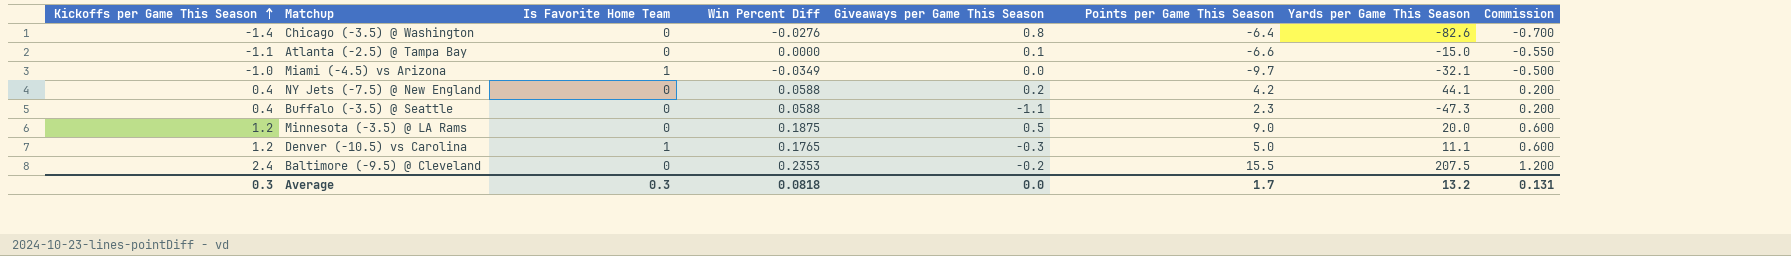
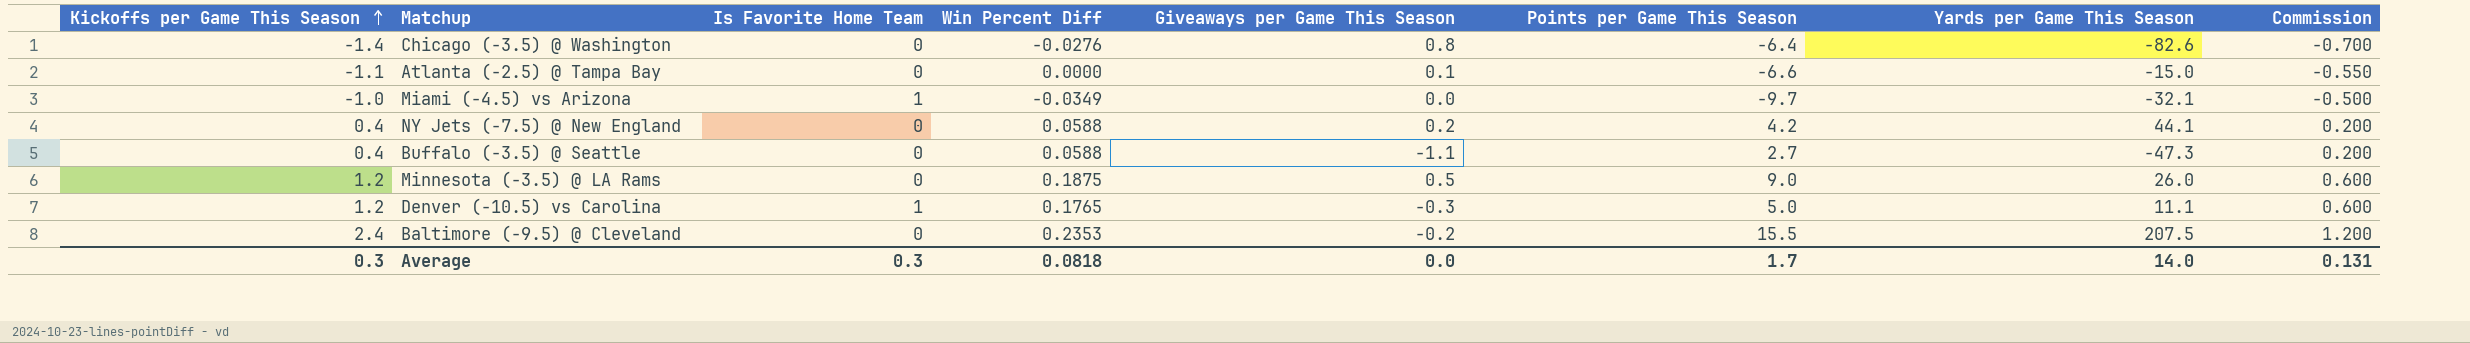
Buffalo (-3.5) @ Seattle | Points per Game This Season: 2.3 -> 2.7
Minnesota (-3.5) @ LA Rams | Yards per Game This Season: 20.0 -> 26.0
Average | Yards per Game This Season: 13.2 -> 14.0

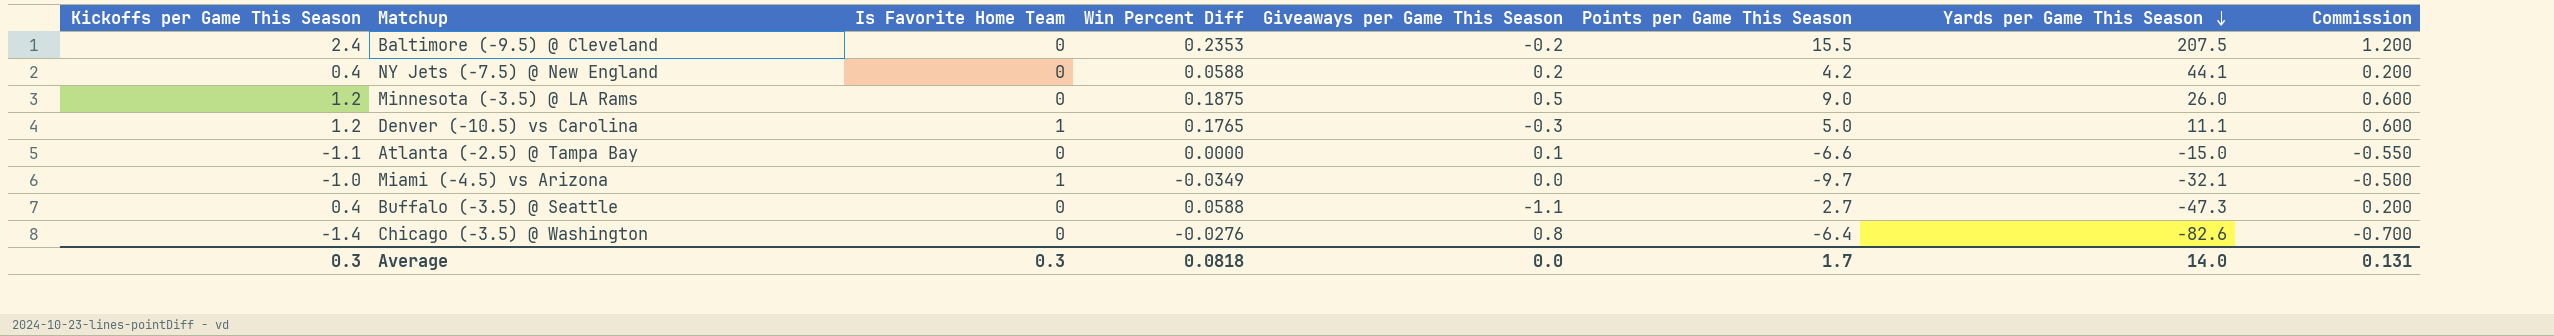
row order: Kickoffs per Game This Season ascending -> Yards per Game This Season descending

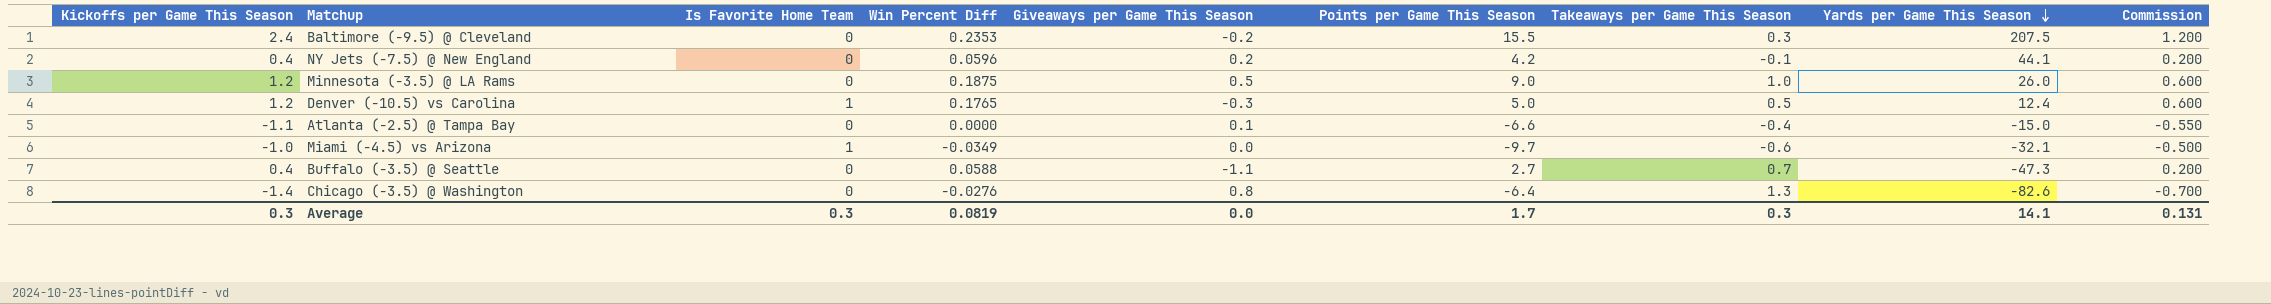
column Takeaways per Game This Season | position: none -> 7
NY Jets (-7.5) @ New England | Win Percent Diff: 0.0588 -> 0.0596
Denver (-10.5) vs Carolina | Yards per Game This Season: 11.1 -> 12.4
Average | Win Percent Diff: 0.0818 -> 0.0819
Average | Yards per Game This Season: 14.0 -> 14.1

